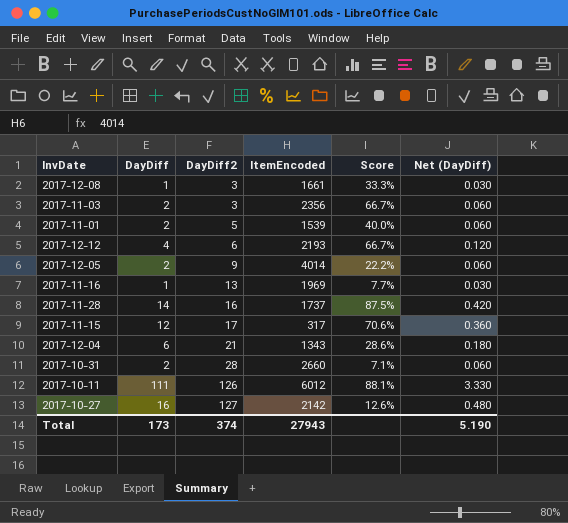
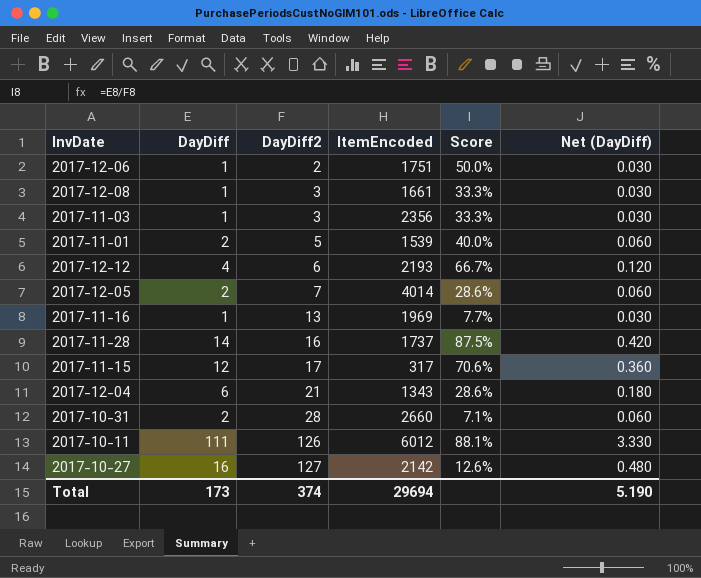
row 2017-12-06: none -> 1 | 2 | 1751 | 50.0% | 0.030
2017-11-03 | DayDiff: 2 -> 1
2017-11-03 | Score: 66.7% -> 33.3%
2017-11-03 | Net (DayDiff): 0.060 -> 0.030
2017-12-05 | DayDiff2: 9 -> 7
2017-12-05 | Score: 22.2% -> 28.6%
Total | ItemEncoded: 27943 -> 29694

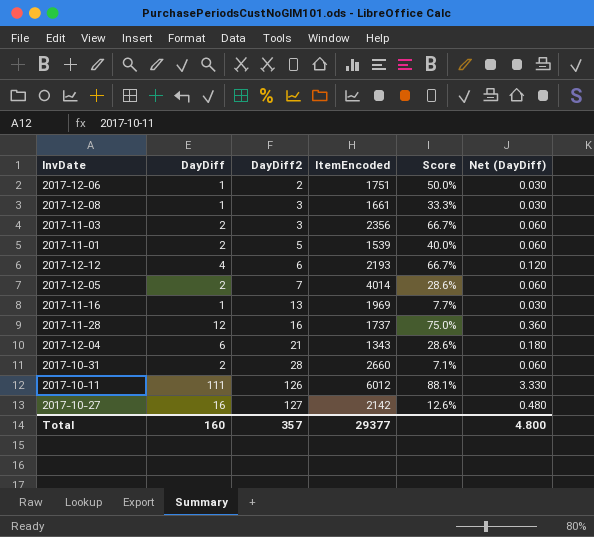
row 2017-11-15: 12 | 17 | 317 | 70.6% | 0.360 -> none
2017-11-03 | DayDiff: 1 -> 2
2017-11-03 | Score: 33.3% -> 66.7%
2017-11-03 | Net (DayDiff): 0.030 -> 0.060
2017-11-28 | DayDiff: 14 -> 12
2017-11-28 | Score: 87.5% -> 75.0%
2017-11-28 | Net (DayDiff): 0.420 -> 0.360
Total | DayDiff: 173 -> 160
Total | DayDiff2: 374 -> 357
Total | ItemEncoded: 29694 -> 29377
Total | Net (DayDiff): 5.190 -> 4.800

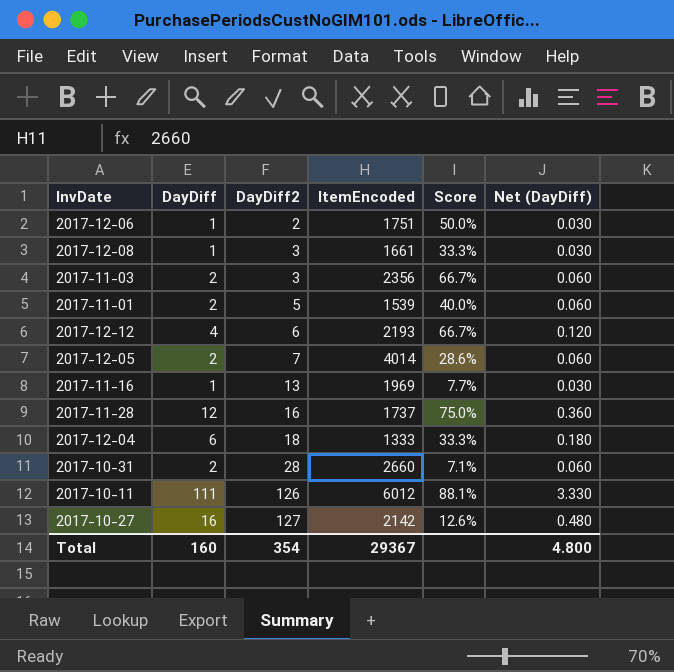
2017-12-04 | DayDiff2: 21 -> 18
2017-12-04 | ItemEncoded: 1343 -> 1333
2017-12-04 | Score: 28.6% -> 33.3%
Total | DayDiff2: 357 -> 354
Total | ItemEncoded: 29377 -> 29367

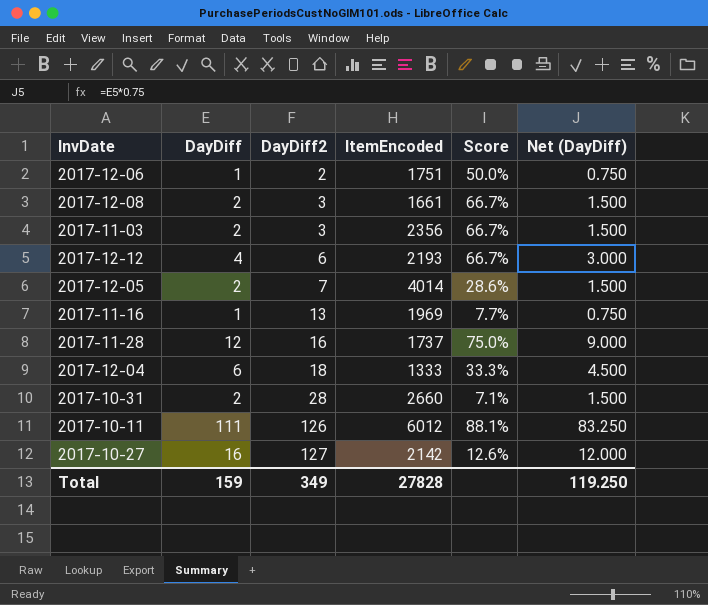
column Net (DayDiff) | formula: [DayDiff] * 0.03 -> [DayDiff] * 0.75
row 2017-11-01: 2 | 5 | 1539 | 40.0% | 0.060 -> none
2017-12-08 | DayDiff: 1 -> 2
2017-12-08 | Score: 33.3% -> 66.7%
Total | DayDiff: 160 -> 159
Total | DayDiff2: 354 -> 349
Total | ItemEncoded: 29367 -> 27828
Total | Net (DayDiff): 4.800 -> 119.250

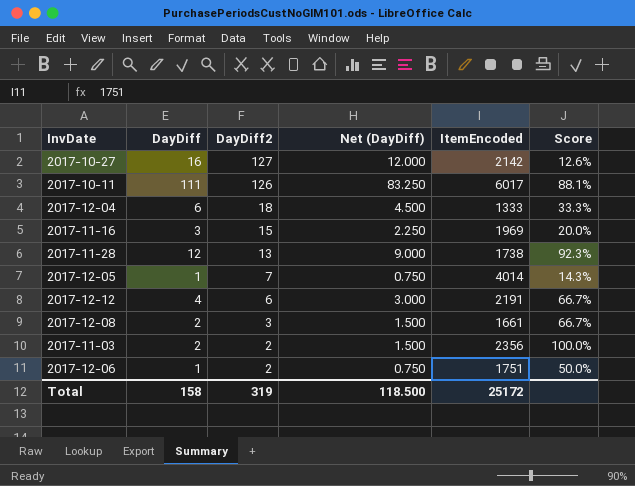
row order: DayDiff2 ascending -> DayDiff2 descending
column Net (DayDiff) | position: 6 -> 4
row 2017-10-31: 2 | 28 | 2660 | 7.1% | 1.500 -> none
2017-10-11 | ItemEncoded: 6012 -> 6017
2017-11-16 | DayDiff: 1 -> 3
2017-11-16 | DayDiff2: 13 -> 15
2017-11-16 | Net (DayDiff): 0.750 -> 2.250
2017-11-16 | Score: 7.7% -> 20.0%
2017-11-28 | DayDiff2: 16 -> 13
2017-11-28 | ItemEncoded: 1737 -> 1738
2017-11-28 | Score: 75.0% -> 92.3%
2017-12-05 | DayDiff: 2 -> 1
2017-12-05 | Net (DayDiff): 1.500 -> 0.750
2017-12-05 | Score: 28.6% -> 14.3%
2017-12-12 | ItemEncoded: 2193 -> 2191
2017-11-03 | DayDiff2: 3 -> 2
2017-11-03 | Score: 66.7% -> 100.0%
Total | DayDiff: 159 -> 158
Total | DayDiff2: 349 -> 319
Total | Net (DayDiff): 119.250 -> 118.500
Total | ItemEncoded: 27828 -> 25172

